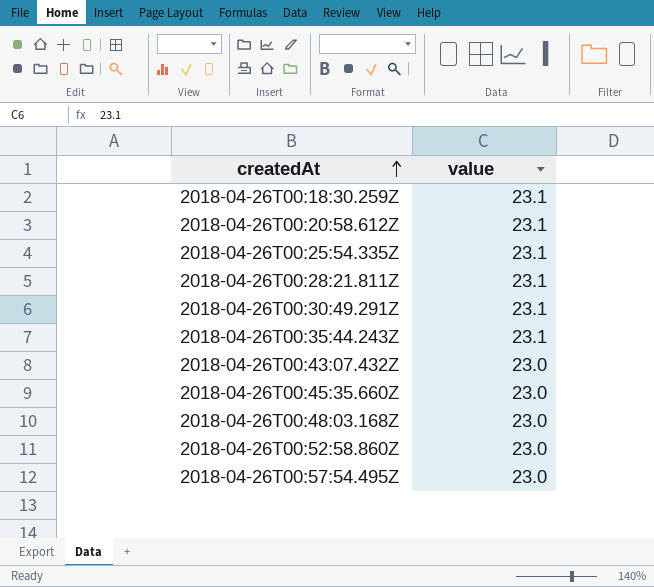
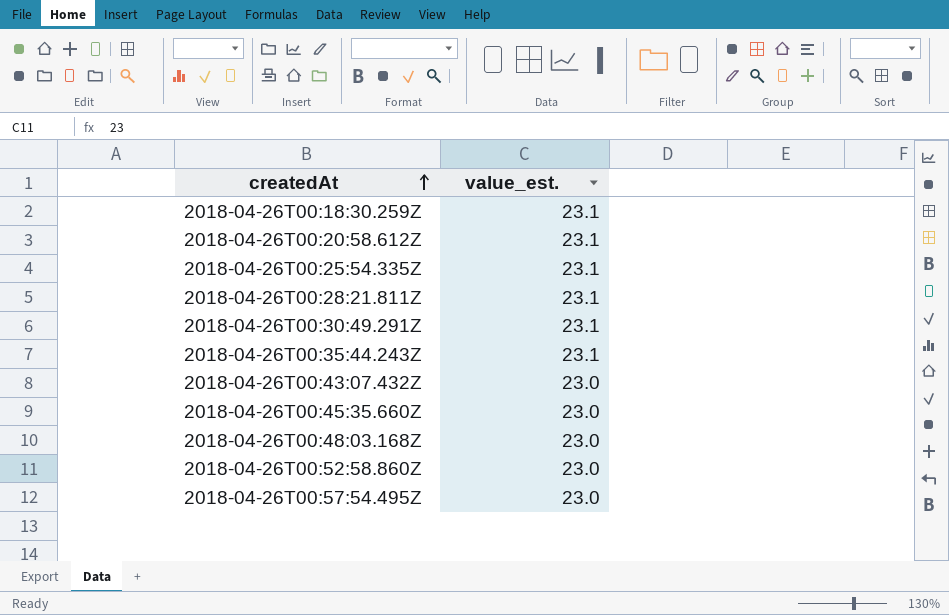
column name: value -> value_est.

